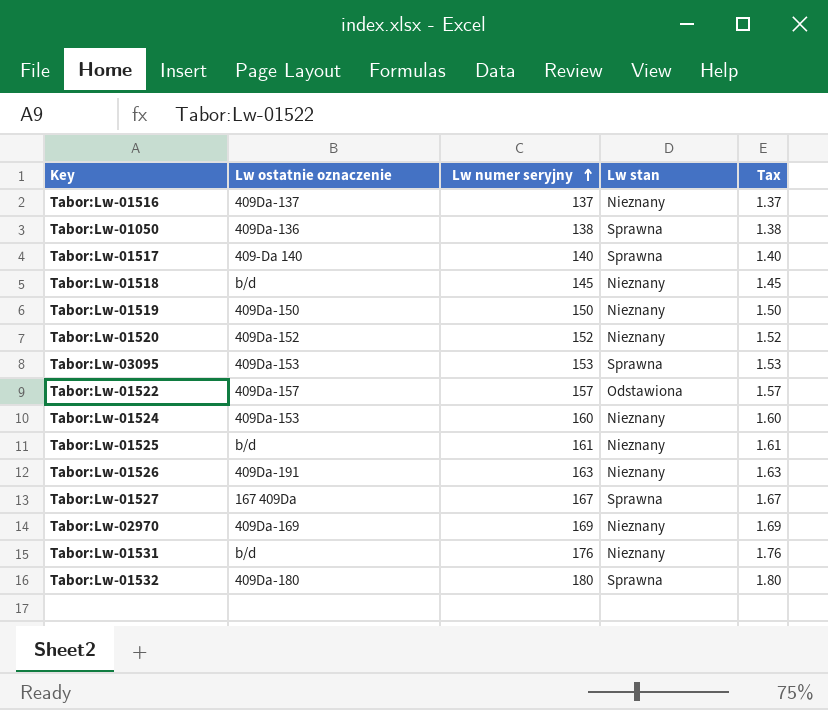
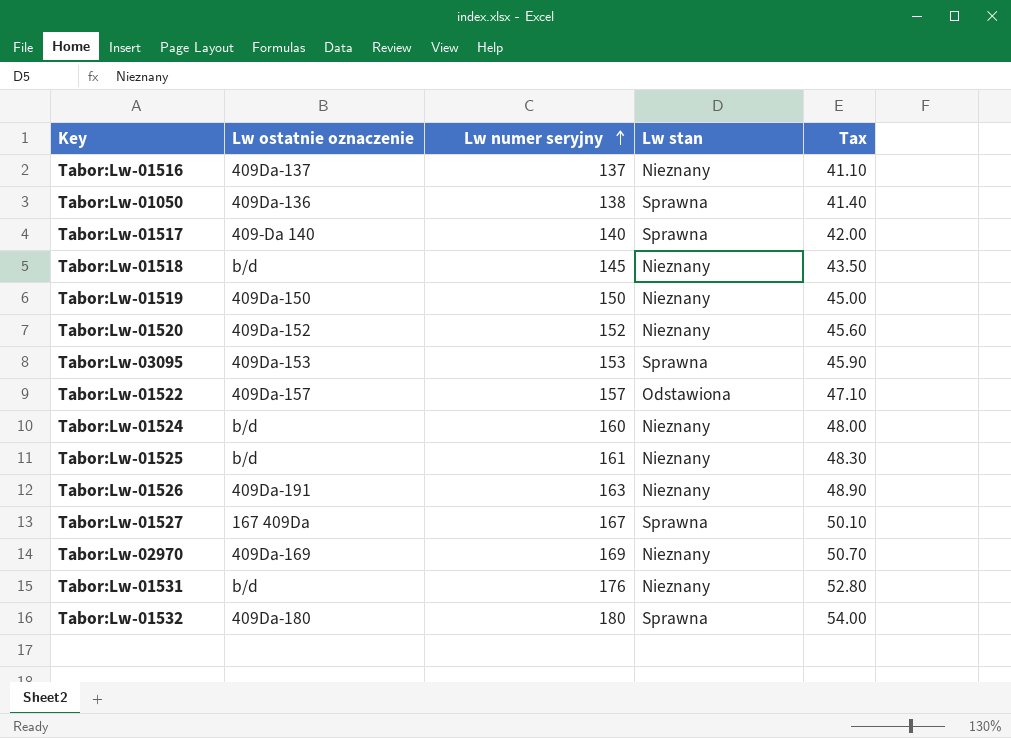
column Tax | formula: [Lw numer seryjny] * 0.01 -> [Lw numer seryjny] * 0.3
Tabor:Lw-01524 | Lw ostatnie oznaczenie: 409Da-153 -> b/d

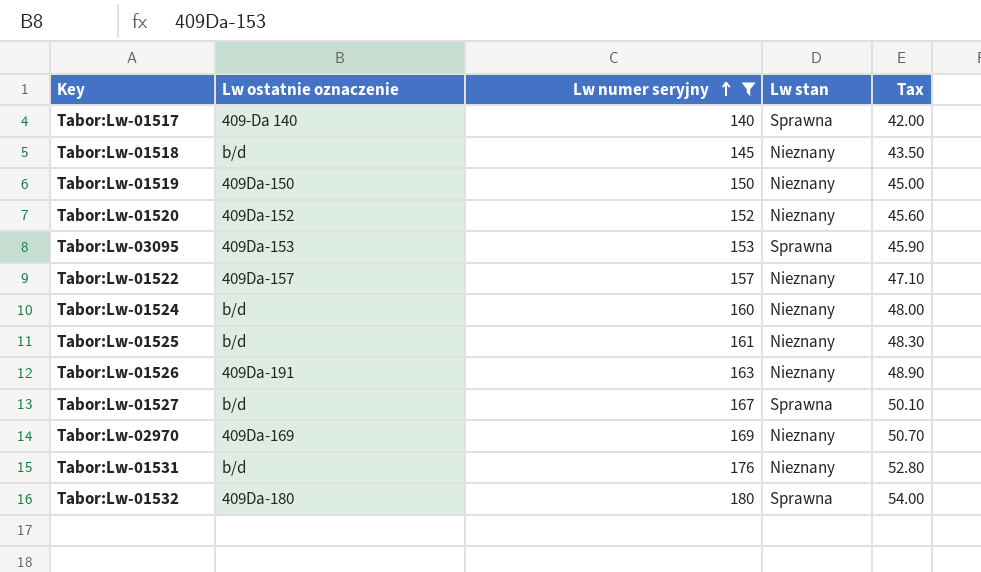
filter: none -> Lw numer seryjny >= 140
Tabor:Lw-01522 | Lw stan: Odstawiona -> Nieznany
Tabor:Lw-01527 | Lw ostatnie oznaczenie: 167 409Da -> b/d

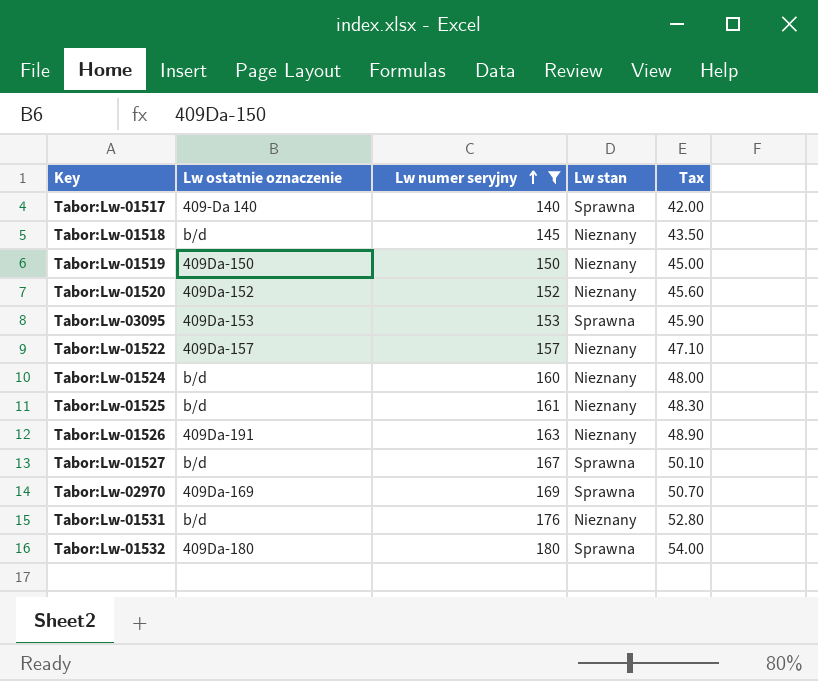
Tabor:Lw-02970 | Lw stan: Nieznany -> Sprawna

